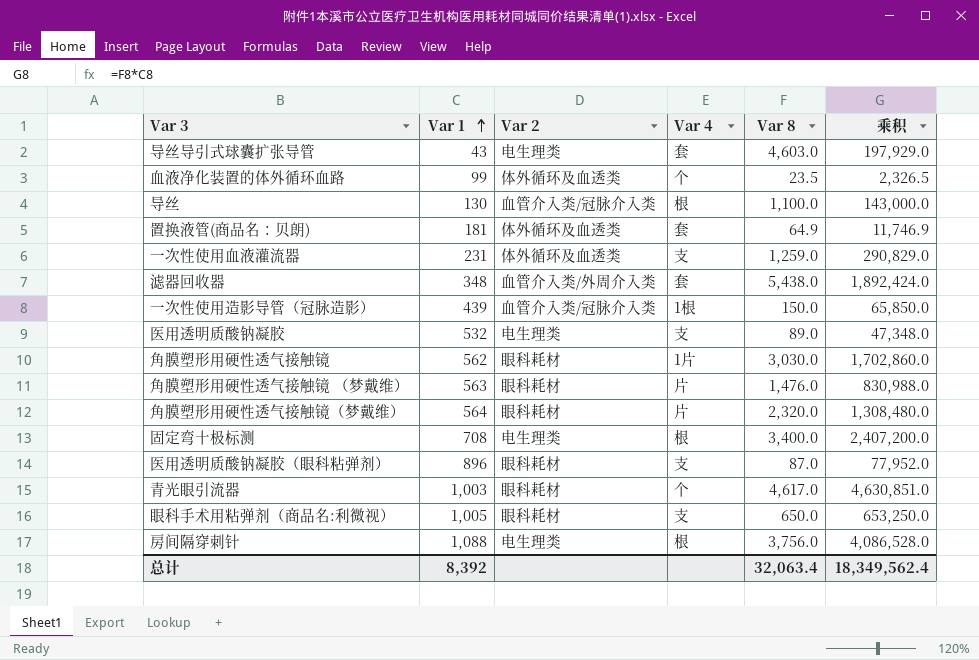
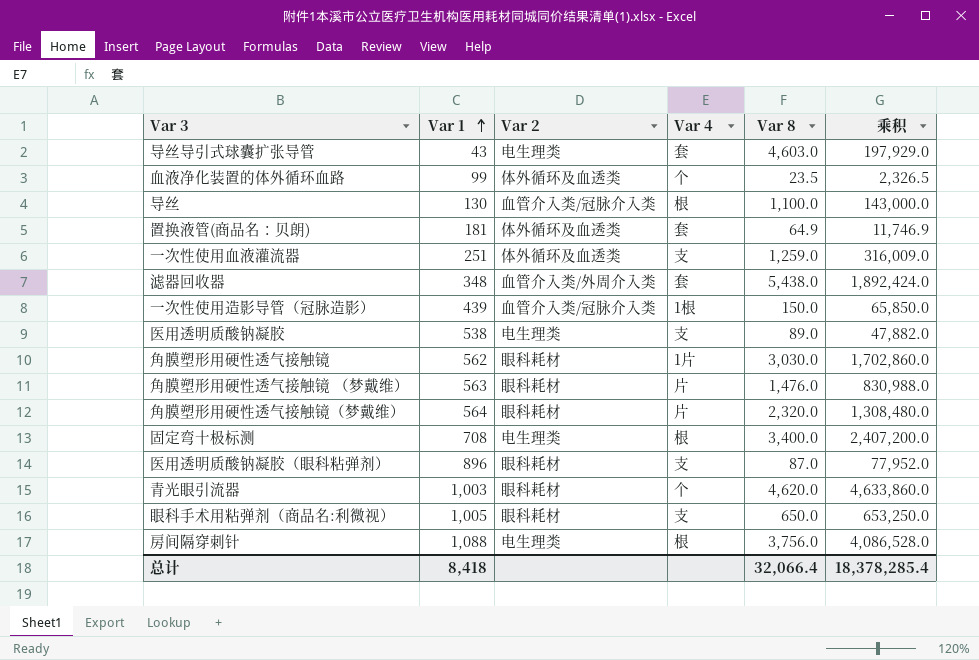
一次性使用血液灌流器 | Var 1: 231 -> 251
一次性使用血液灌流器 | 乘积: 290,829.0 -> 316,009.0
医用透明质酸钠凝胶 | Var 1: 532 -> 538
医用透明质酸钠凝胶 | 乘积: 47,348.0 -> 47,882.0
青光眼引流器 | Var 8: 4,617.0 -> 4,620.0
青光眼引流器 | 乘积: 4,630,851.0 -> 4,633,860.0
总计 | Var 1: 8,392 -> 8,418
总计 | Var 8: 32,063.4 -> 32,066.4
总计 | 乘积: 18,349,562.4 -> 18,378,285.4

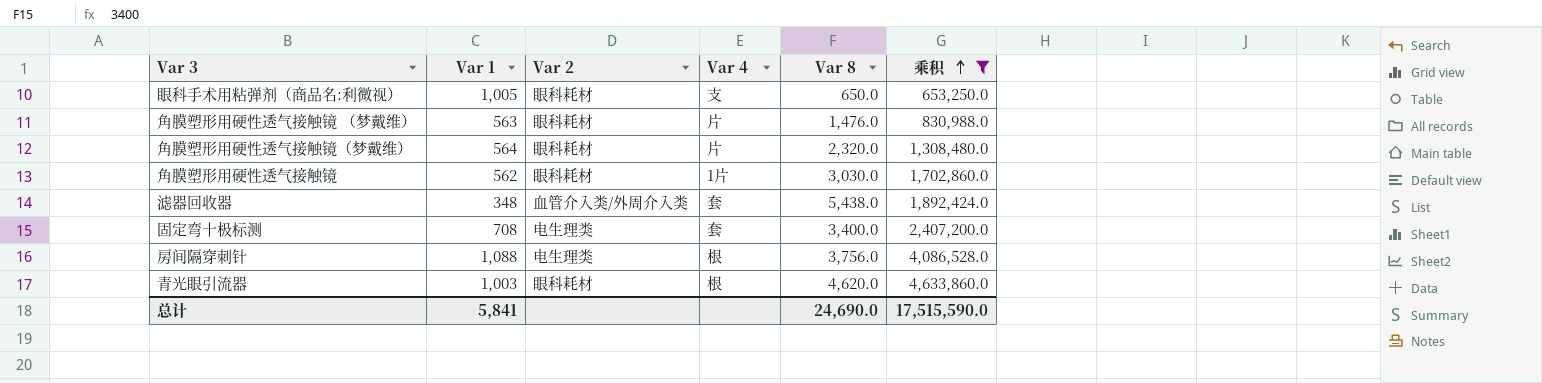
filter: none -> 乘积 >= 653,250.0
row order: Var 1 ascending -> 乘积 ascending
固定弯十极标测 | Var 4: 根 -> 套
青光眼引流器 | Var 4: 个 -> 根
总计 | Var 1: 8,418 -> 5,841
总计 | Var 8: 32,066.4 -> 24,690.0
总计 | 乘积: 18,378,285.4 -> 17,515,590.0

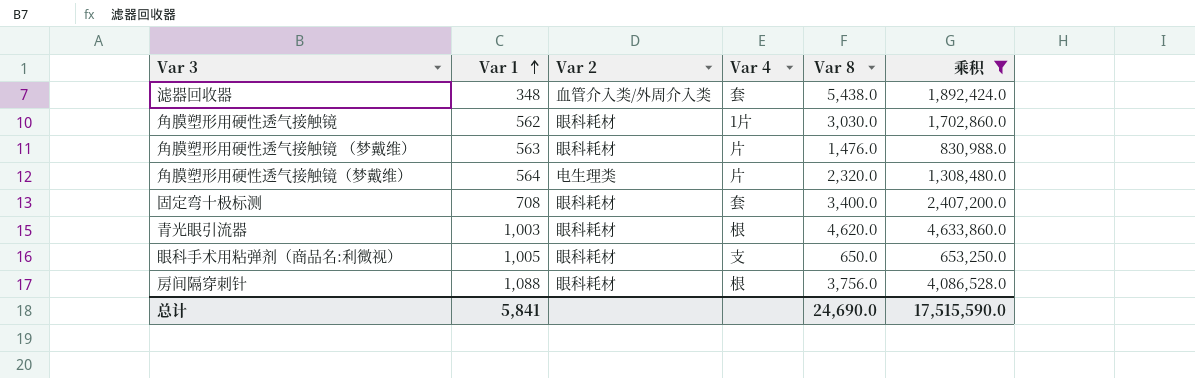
row order: 乘积 ascending -> Var 1 ascending
角膜塑形用硬性透气接触镜（梦戴维） | Var 2: 眼科耗材 -> 电生理类
固定弯十极标测 | Var 2: 电生理类 -> 眼科耗材
房间隔穿刺针 | Var 2: 电生理类 -> 眼科耗材

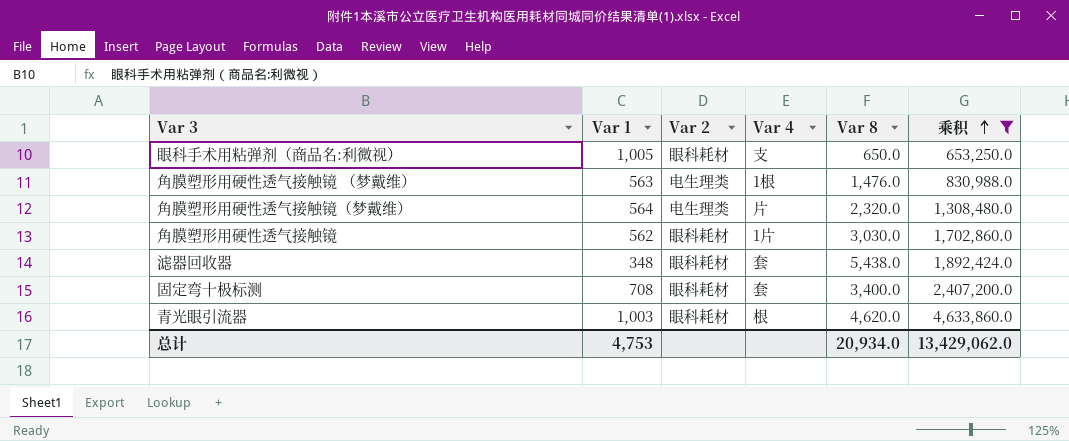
row order: Var 1 ascending -> 乘积 ascending
row 房间隔穿刺针: 1,088 | 眼科耗材 | 根 | 3,756.0 | 4,086,528.0 -> none
角膜塑形用硬性透气接触镜 （梦戴维） | Var 2: 眼科耗材 -> 电生理类
角膜塑形用硬性透气接触镜 （梦戴维） | Var 4: 片 -> 1根
滤器回收器 | Var 2: 血管介入类/外周介入类 -> 眼科耗材
总计 | Var 1: 5,841 -> 4,753
总计 | Var 8: 24,690.0 -> 20,934.0
总计 | 乘积: 17,515,590.0 -> 13,429,062.0

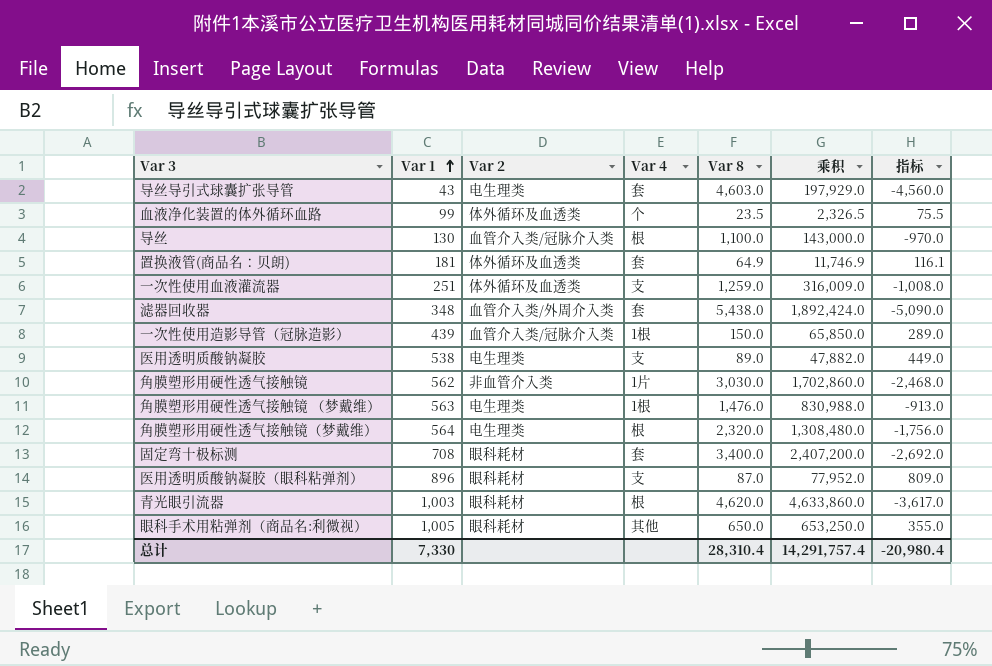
filter: 乘积 >= 653,250.0 -> none
row order: 乘积 ascending -> Var 1 ascending
column 指标 | formula: none -> [Var 1] - [Var 8]
滤器回收器 | Var 2: 眼科耗材 -> 血管介入类/外周介入类
角膜塑形用硬性透气接触镜 | Var 2: 眼科耗材 -> 非血管介入类
角膜塑形用硬性透气接触镜（梦戴维） | Var 4: 片 -> 根
眼科手术用粘弹剂（商品名:利微视） | Var 4: 支 -> 其他
总计 | Var 1: 4,753 -> 7,330
总计 | Var 8: 20,934.0 -> 28,310.4
总计 | 乘积: 13,429,062.0 -> 14,291,757.4

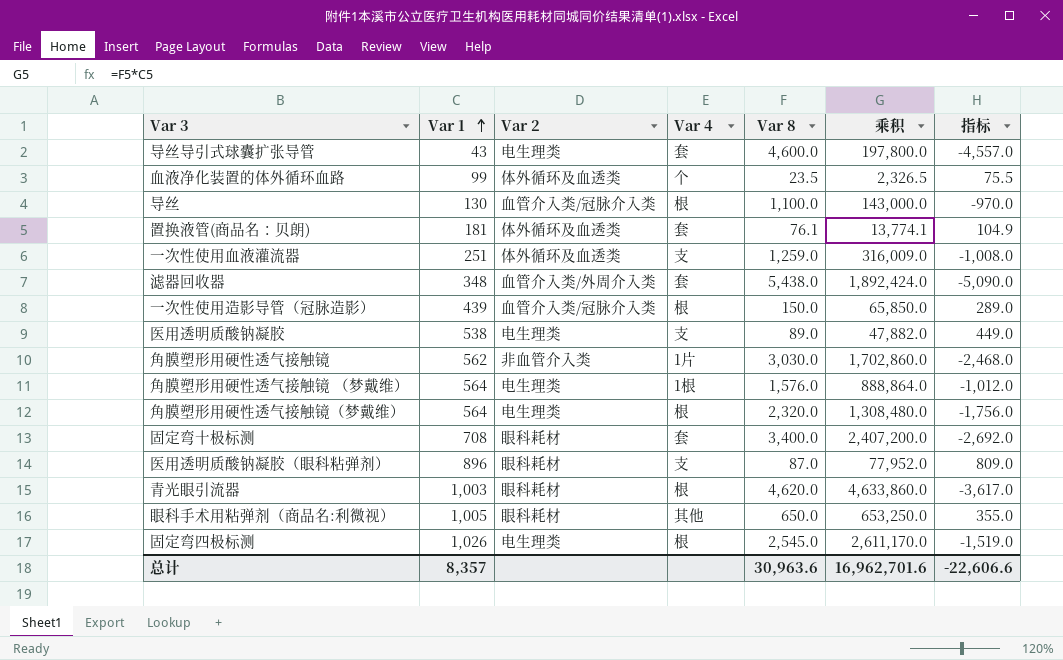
导丝导引式球囊扩张导管 | Var 8: 4,603.0 -> 4,600.0
导丝导引式球囊扩张导管 | 乘积: 197,929.0 -> 197,800.0
导丝导引式球囊扩张导管 | 指标: -4,560.0 -> -4,557.0
置换液管(商品名：贝朗) | Var 8: 64.9 -> 76.1
置换液管(商品名：贝朗) | 乘积: 11,746.9 -> 13,774.1
置换液管(商品名：贝朗) | 指标: 116.1 -> 104.9
一次性使用造影导管（冠脉造影） | Var 4: 1根 -> 根
角膜塑形用硬性透气接触镜 （梦戴维） | Var 1: 563 -> 564
角膜塑形用硬性透气接触镜 （梦戴维） | Var 8: 1,476.0 -> 1,576.0
角膜塑形用硬性透气接触镜 （梦戴维） | 乘积: 830,988.0 -> 888,864.0
角膜塑形用硬性透气接触镜 （梦戴维） | 指标: -913.0 -> -1,012.0
row 固定弯四极标测: none -> 1,026 | 电生理类 | 根 | 2,545.0 | 2,611,170.0 | -1,519.0
总计 | Var 1: 7,330 -> 8,357
总计 | Var 8: 28,310.4 -> 30,963.6
总计 | 乘积: 14,291,757.4 -> 16,962,701.6
总计 | 指标: -20,980.4 -> -22,606.6

